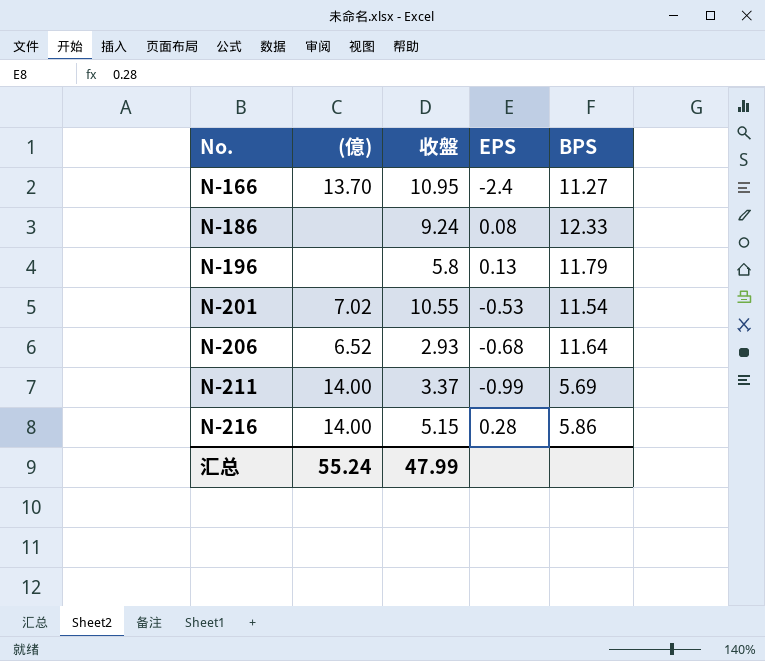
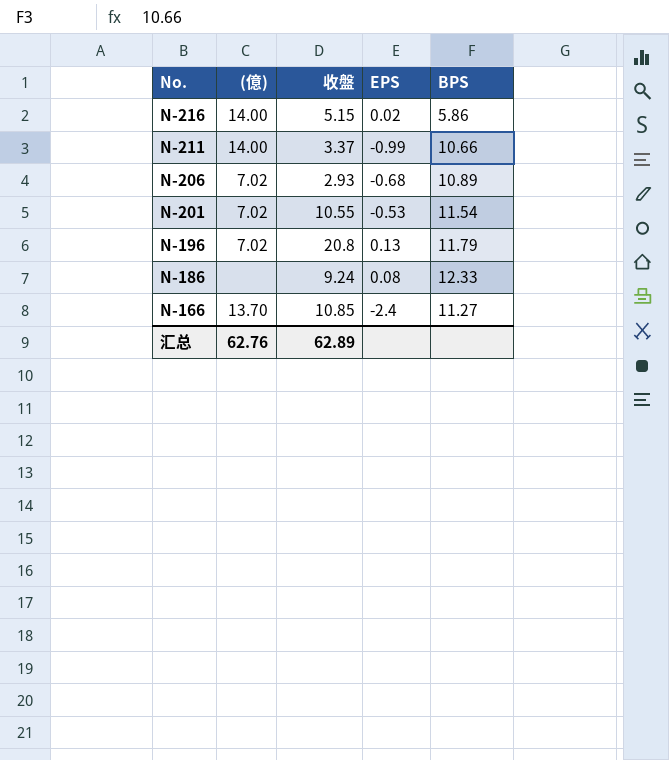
row order: No. ascending -> No. descending
N-216 | EPS: 0.28 -> 0.02
N-211 | BPS: 5.69 -> 10.66
N-206 | (億): 6.52 -> 7.02
N-206 | BPS: 11.64 -> 10.89
N-196 | (億): none -> 7.02
N-196 | 收盤: 5.8 -> 20.8
N-166 | 收盤: 10.95 -> 10.85
汇总 | (億): 55.24 -> 62.76
汇总 | 收盤: 47.99 -> 62.89

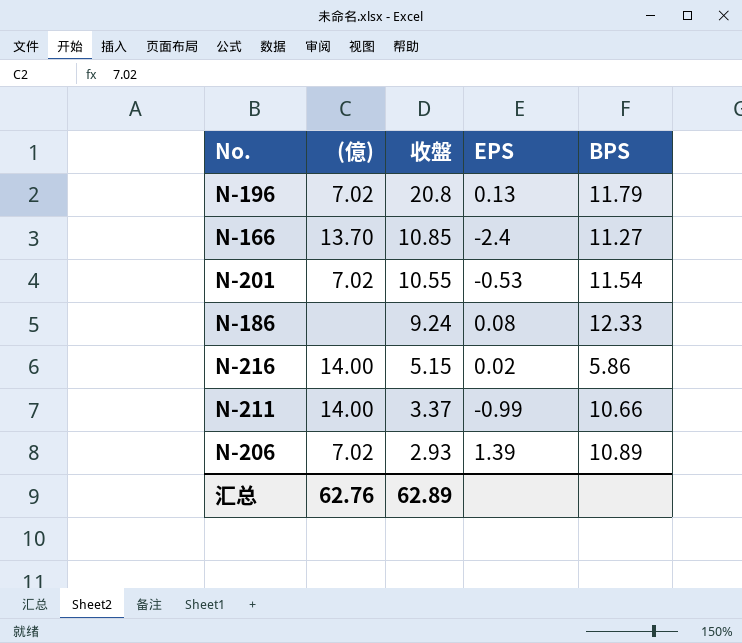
row order: No. descending -> 收盤 descending
N-206 | EPS: -0.68 -> 1.39

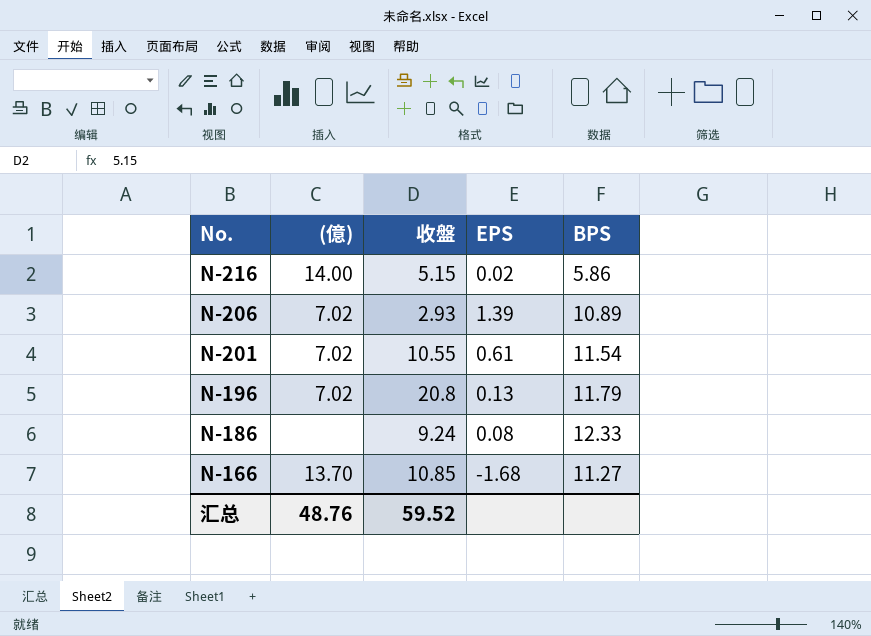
row order: 收盤 descending -> No. descending
row N-211: 14.00 | 3.37 | -0.99 | 10.66 -> none
N-201 | EPS: -0.53 -> 0.61
N-166 | EPS: -2.4 -> -1.68
汇总 | (億): 62.76 -> 48.76
汇总 | 收盤: 62.89 -> 59.52

